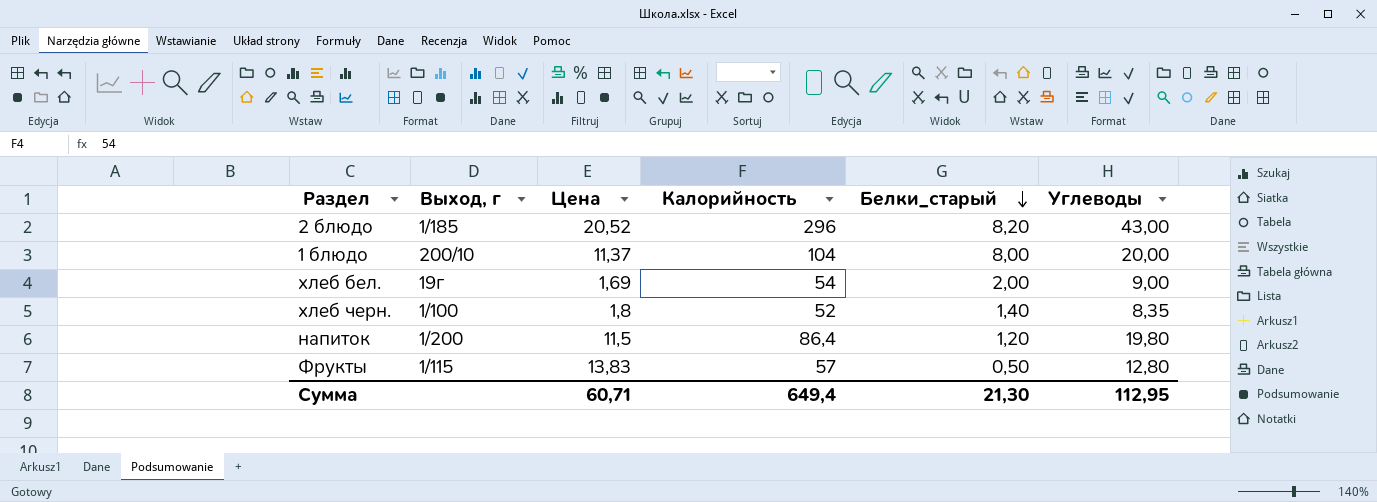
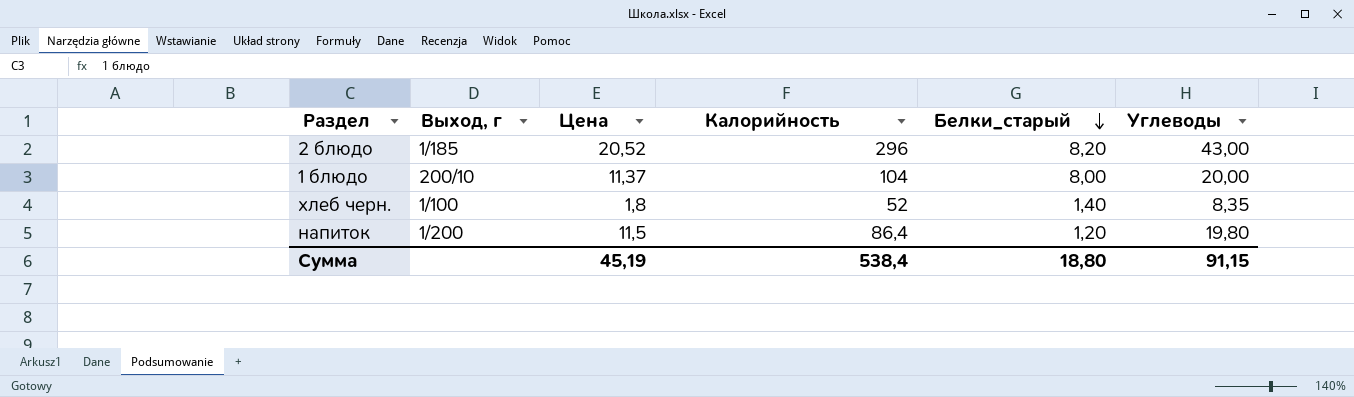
row хлеб бел.: 19г | 1,69 | 54 | 2,00 | 9,00 -> none
row Фрукты: 1/115 | 13,83 | 57 | 0,50 | 12,80 -> none
Сумма | Цена: 60,71 -> 45,19
Сумма | Калорийность: 649,4 -> 538,4
Сумма | Белки_старый: 21,30 -> 18,80
Сумма | Углеводы: 112,95 -> 91,15

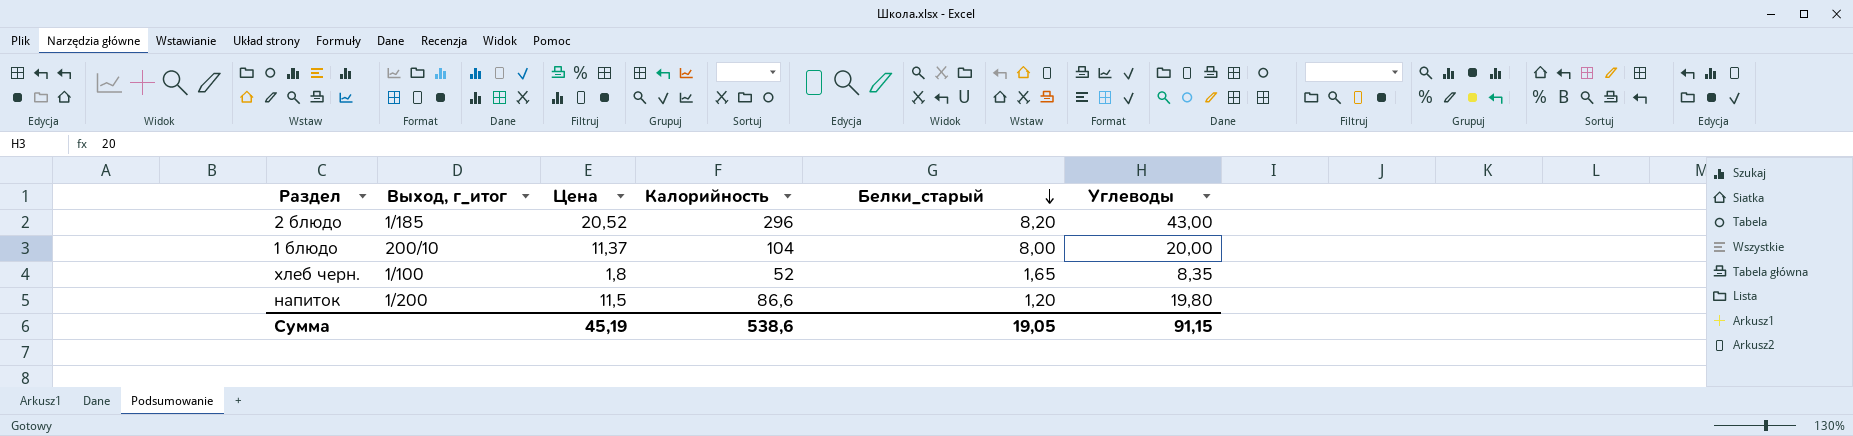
column name: Выход, г -> Выход, г_итог
хлеб черн. | Белки_старый: 1,40 -> 1,65
напиток | Калорийность: 86,4 -> 86,6
Сумма | Калорийность: 538,4 -> 538,6
Сумма | Белки_старый: 18,80 -> 19,05

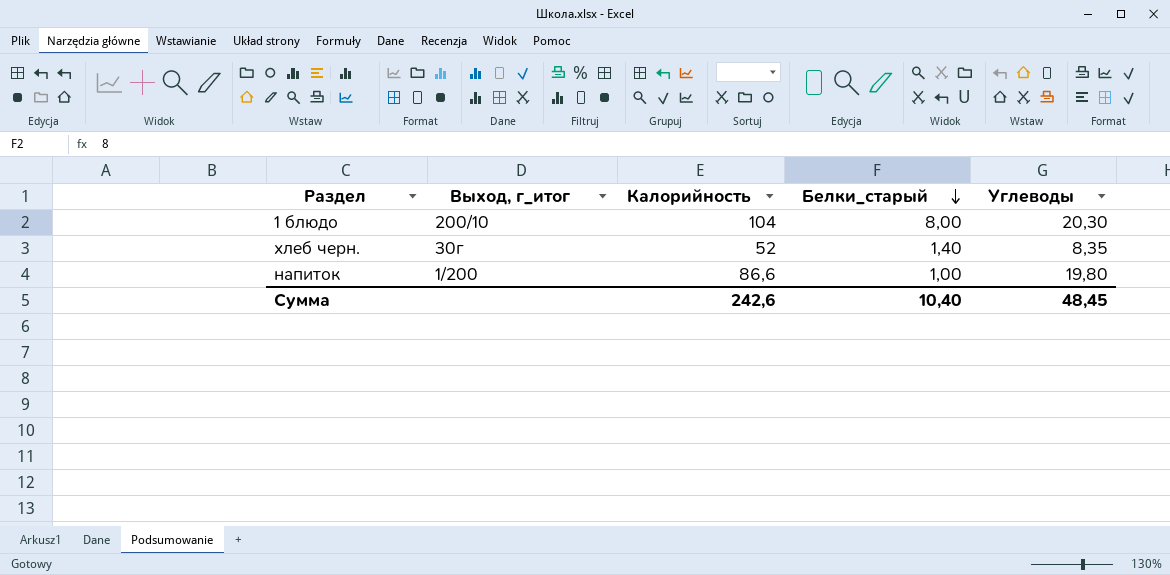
column Цена | position: 3 -> none
row 2 блюдо: 1/185 | 20,52 | 296 | 8,20 | 43,00 -> none
1 блюдо | Углеводы: 20,00 -> 20,30
хлеб черн. | Выход, г_итог: 1/100 -> 30г
хлеб черн. | Белки_старый: 1,65 -> 1,40
напиток | Белки_старый: 1,20 -> 1,00
Сумма | Калорийность: 538,6 -> 242,6
Сумма | Белки_старый: 19,05 -> 10,40
Сумма | Углеводы: 91,15 -> 48,45

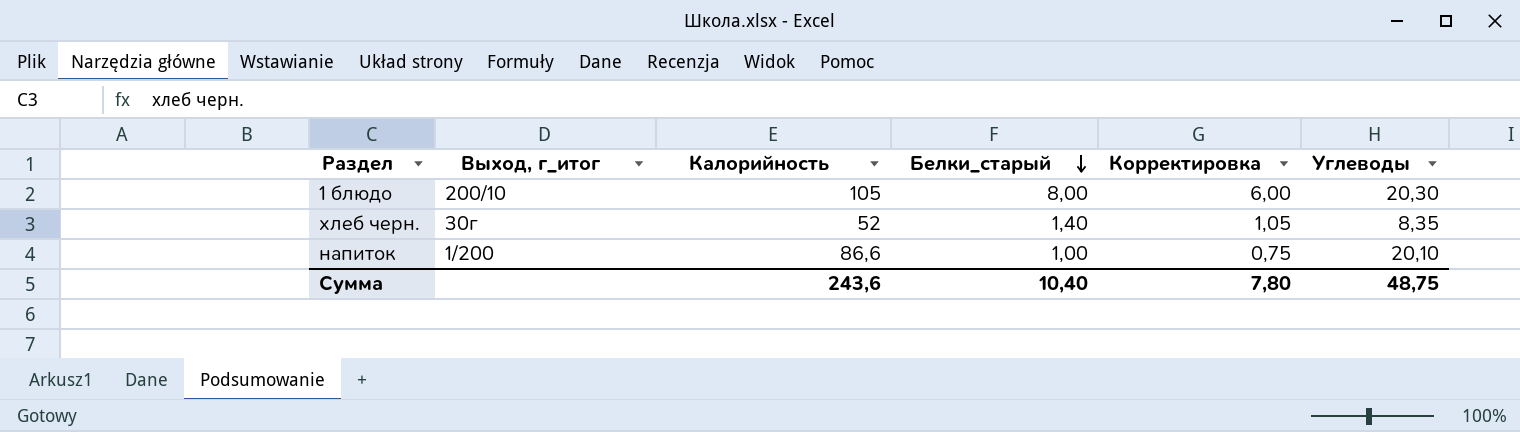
column Корректировка | formula: none -> [Белки_старый] * 0,75
1 блюдо | Калорийность: 104 -> 105
напиток | Углеводы: 19,80 -> 20,10
Сумма | Калорийность: 242,6 -> 243,6
Сумма | Углеводы: 48,45 -> 48,75

